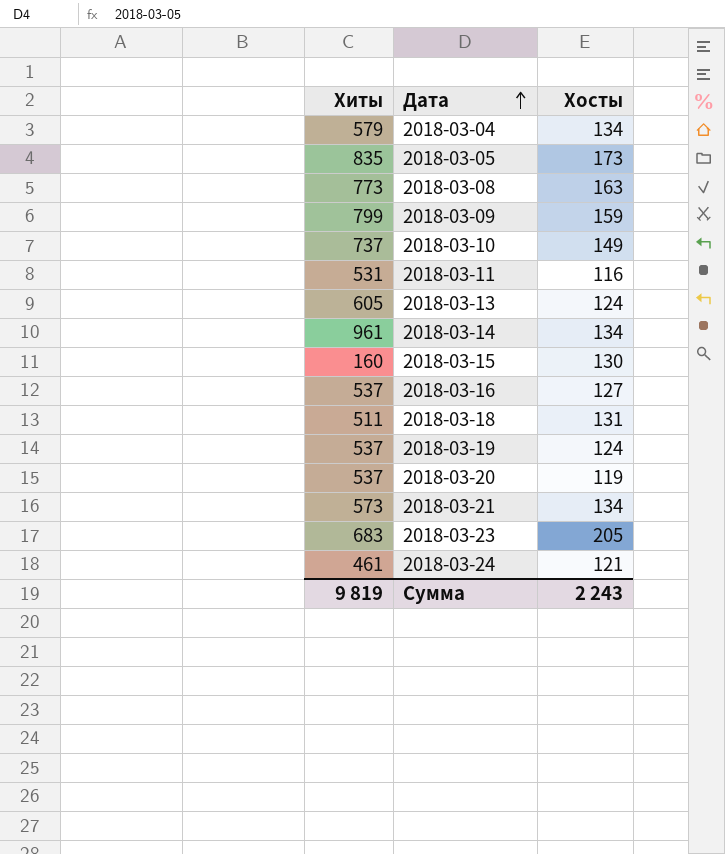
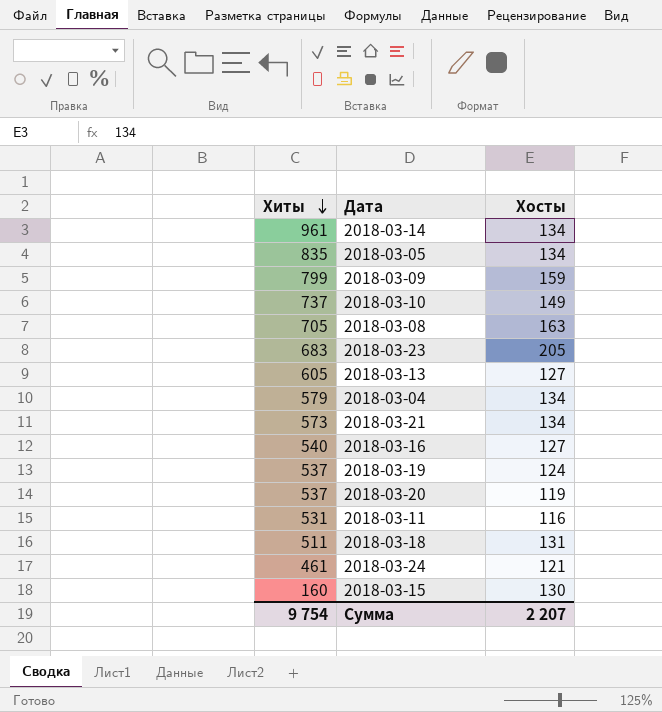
row order: Дата ascending -> Хиты descending
2018-03-05 | Хосты: 173 -> 134
2018-03-08 | Хиты: 773 -> 705
2018-03-13 | Хосты: 124 -> 127
2018-03-16 | Хиты: 537 -> 540
Сумма | Хиты: 9 819 -> 9 754
Сумма | Хосты: 2 243 -> 2 207

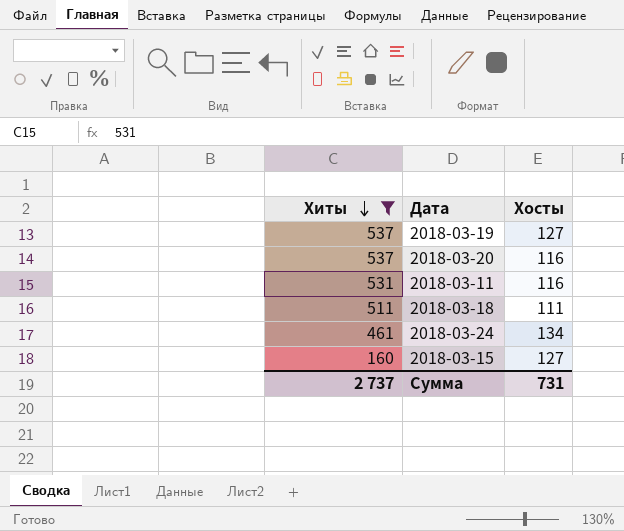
filter: none -> Хиты <= 537
2018-03-19 | Хосты: 124 -> 127
2018-03-20 | Хосты: 119 -> 116
2018-03-18 | Хосты: 131 -> 111
2018-03-24 | Хосты: 121 -> 134
2018-03-15 | Хосты: 130 -> 127
Сумма | Хиты: 9 754 -> 2 737
Сумма | Хосты: 2 207 -> 731

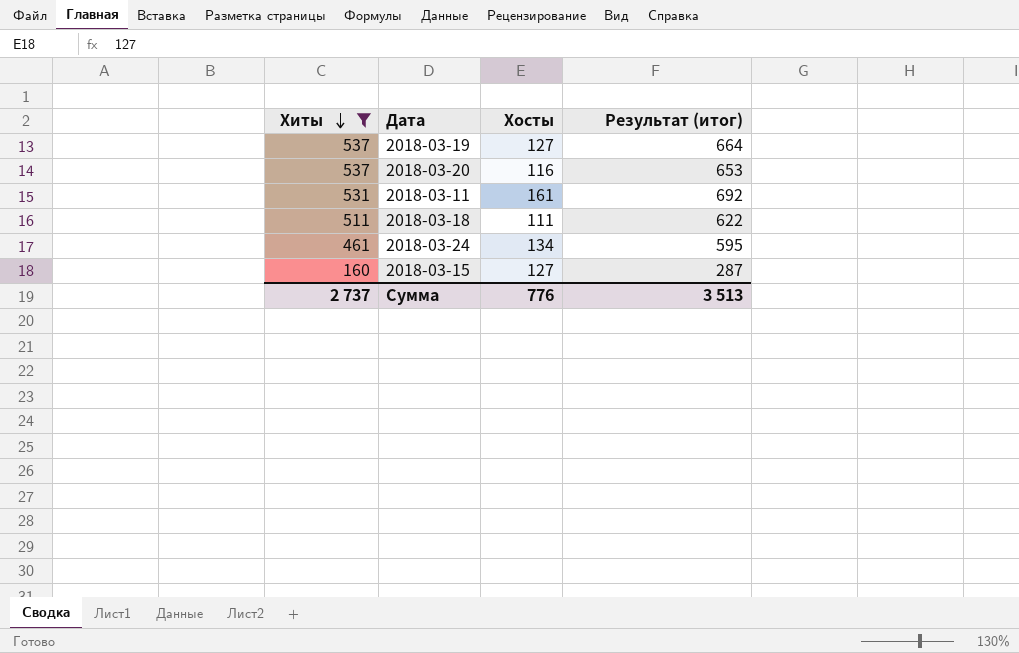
column Результат (итог) | formula: none -> [Хиты] + [Хосты]
2018-03-11 | Хосты: 116 -> 161
Сумма | Хосты: 731 -> 776

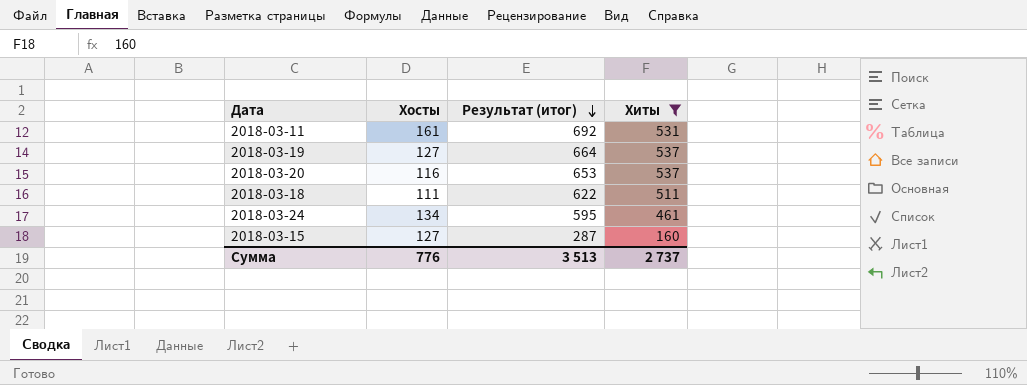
row order: Хиты descending -> Результат (итог) descending
column Хиты | position: 1 -> 4

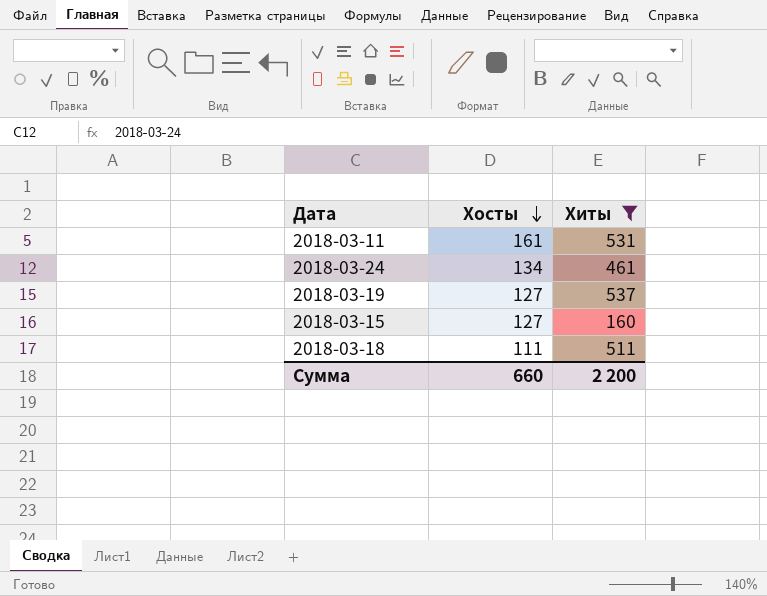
row order: Результат (итог) descending -> Хосты descending
column Результат (итог) | formula: [Хосты] + [Хиты] -> none
row 2018-03-20: 116 | 653 | 537 -> none
Сумма | Хосты: 776 -> 660
Сумма | Хиты: 2 737 -> 2 200

